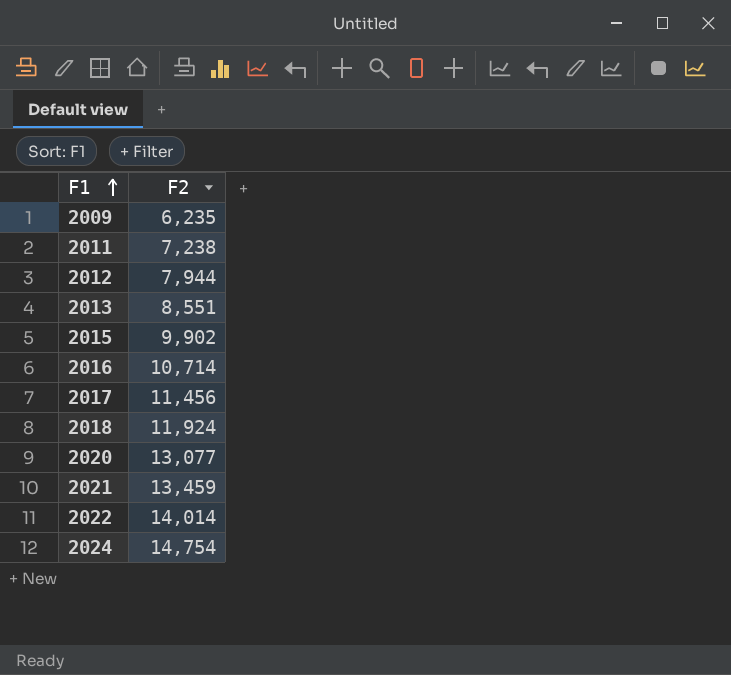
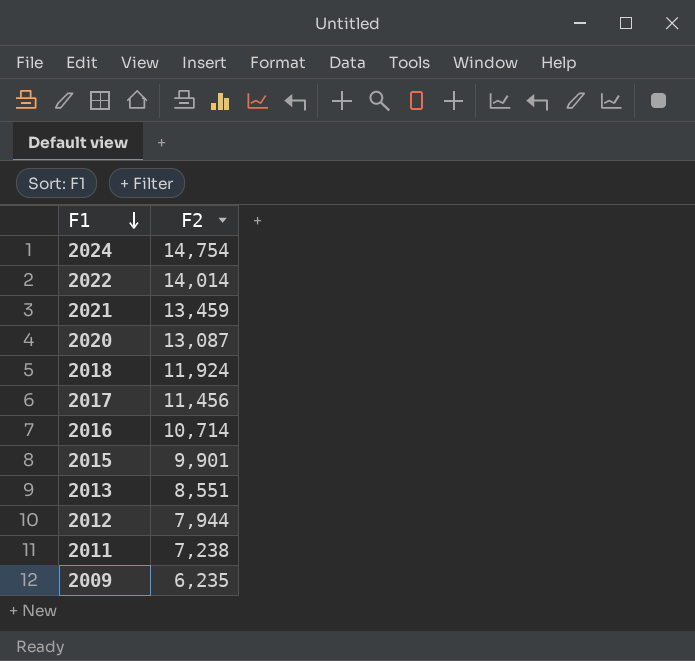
row order: F1 ascending -> F1 descending
2020 | F2: 13,077 -> 13,087
2015 | F2: 9,902 -> 9,901

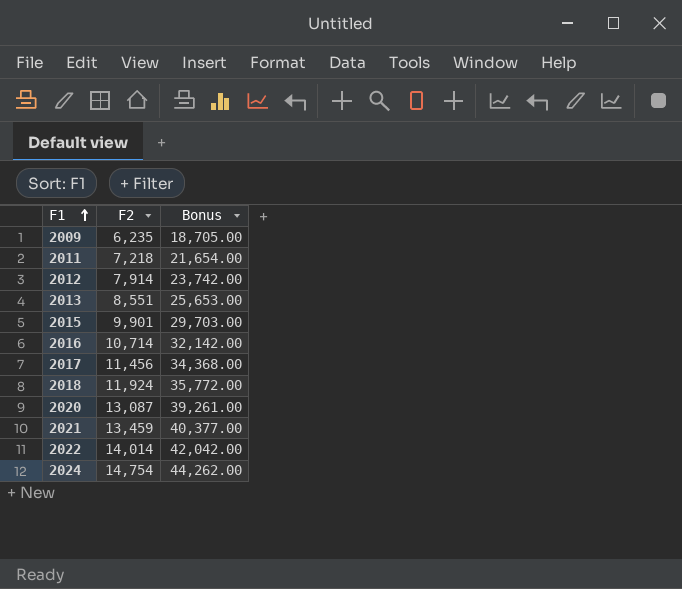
row order: F1 descending -> F1 ascending
column Bonus | formula: none -> [F2] * 3
2011 | F2: 7,238 -> 7,218
2012 | F2: 7,944 -> 7,914

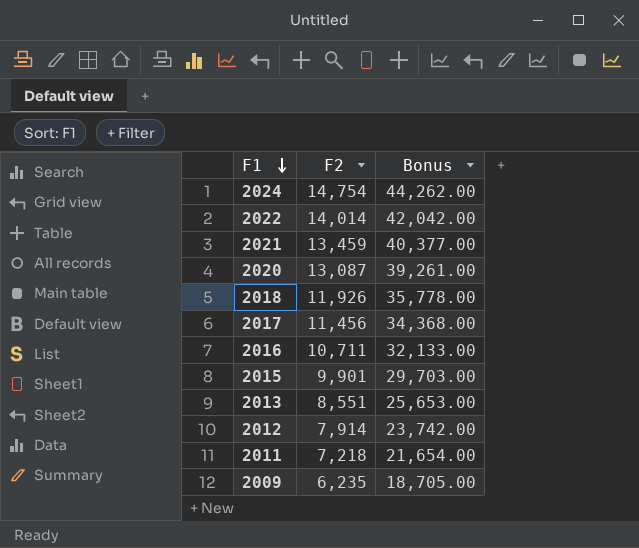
row order: F1 ascending -> F1 descending
2018 | F2: 11,924 -> 11,926
2018 | Bonus: 35,772.00 -> 35,778.00
2016 | F2: 10,714 -> 10,711
2016 | Bonus: 32,142.00 -> 32,133.00

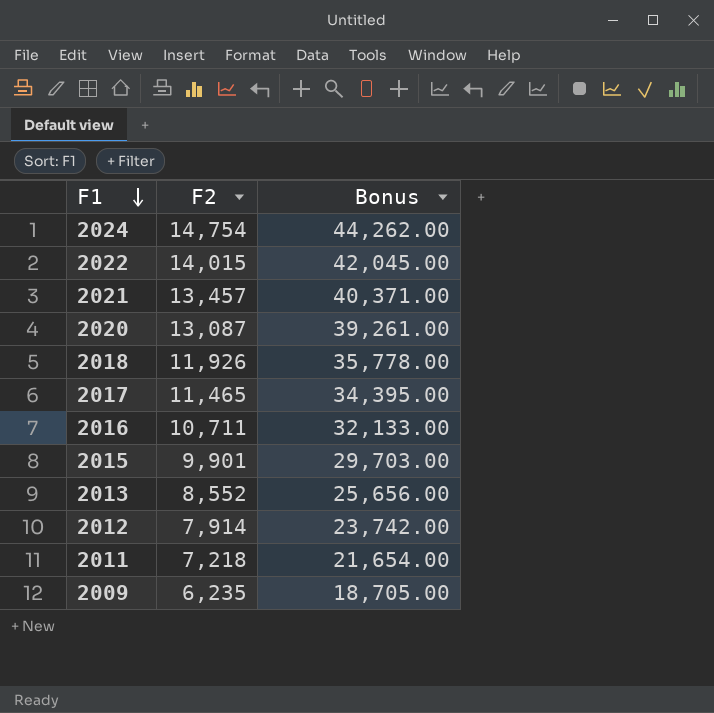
2022 | F2: 14,014 -> 14,015
2022 | Bonus: 42,042.00 -> 42,045.00
2021 | F2: 13,459 -> 13,457
2021 | Bonus: 40,377.00 -> 40,371.00
2017 | F2: 11,456 -> 11,465
2017 | Bonus: 34,368.00 -> 34,395.00
2013 | F2: 8,551 -> 8,552
2013 | Bonus: 25,653.00 -> 25,656.00

